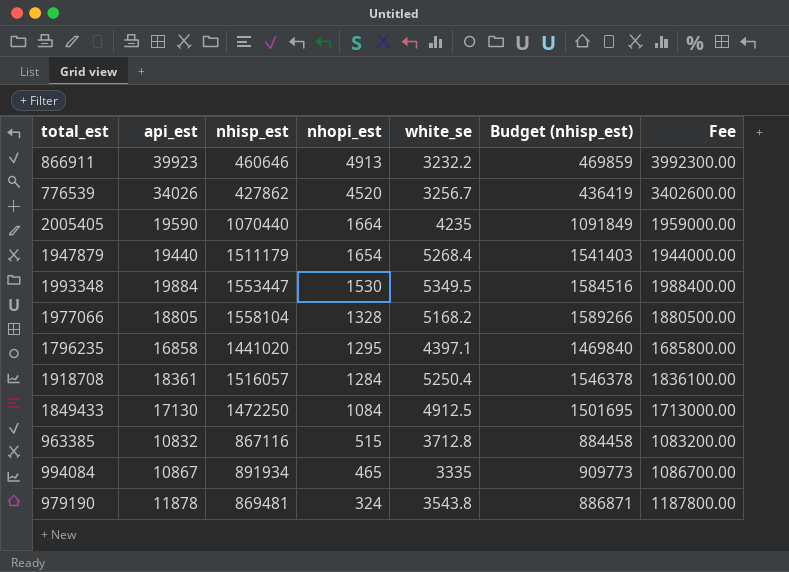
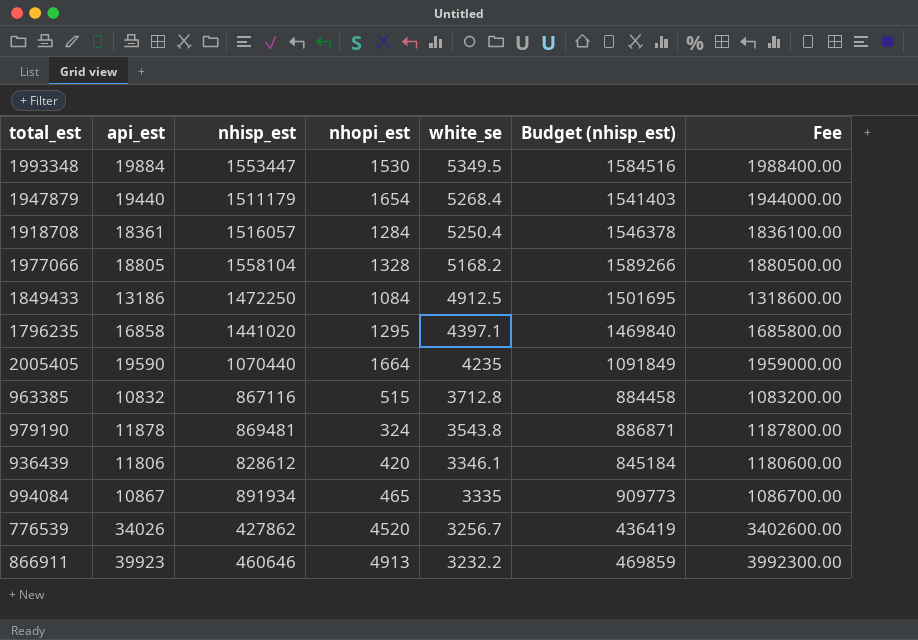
row order: nhopi_est descending -> white_se descending
1849433 | api_est: 17130 -> 13186
1849433 | Fee: 1713000.00 -> 1318600.00
row 936439: none -> 11806 | 828612 | 420 | 3346.1 | 845184 | 1180600.00

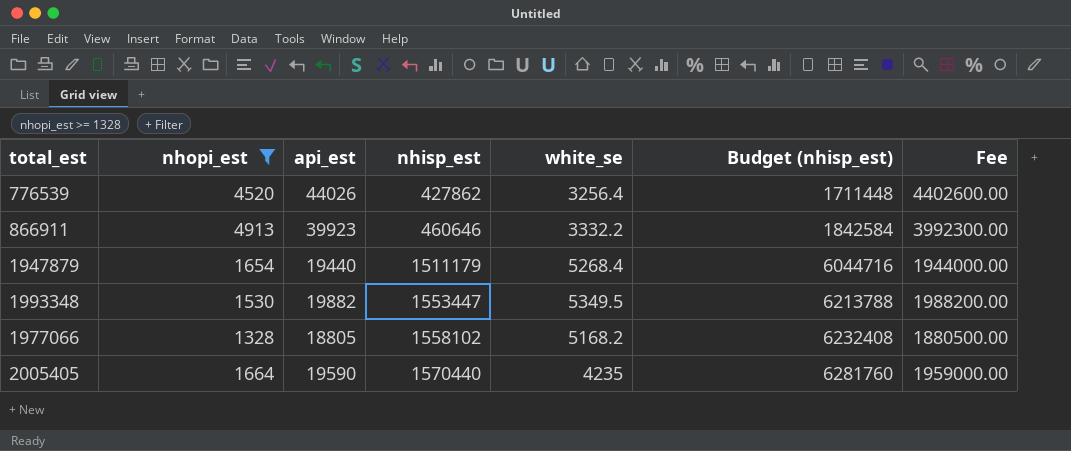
filter: none -> nhopi_est >= 1328
row order: white_se descending -> nhisp_est ascending
column nhopi_est | position: 4 -> 2
column Budget (nhisp_est) | formula: [nhisp_est] * 1.02 -> [nhisp_est] * 4
776539 | api_est: 34026 -> 44026
776539 | white_se: 3256.7 -> 3256.4
776539 | Fee: 3402600.00 -> 4402600.00
866911 | white_se: 3232.2 -> 3332.2
1993348 | api_est: 19884 -> 19882
1993348 | Fee: 1988400.00 -> 1988200.00
1977066 | nhisp_est: 1558104 -> 1558102
2005405 | nhisp_est: 1070440 -> 1570440

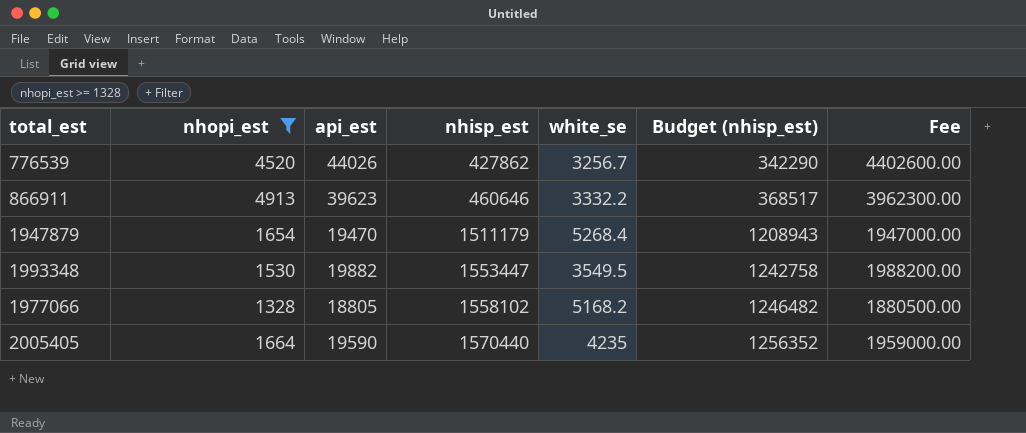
column Budget (nhisp_est) | formula: [nhisp_est] * 4 -> [nhisp_est] * 0.8
776539 | white_se: 3256.4 -> 3256.7
866911 | api_est: 39923 -> 39623
866911 | Fee: 3992300.00 -> 3962300.00
1947879 | api_est: 19440 -> 19470
1947879 | Fee: 1944000.00 -> 1947000.00
1993348 | white_se: 5349.5 -> 3549.5

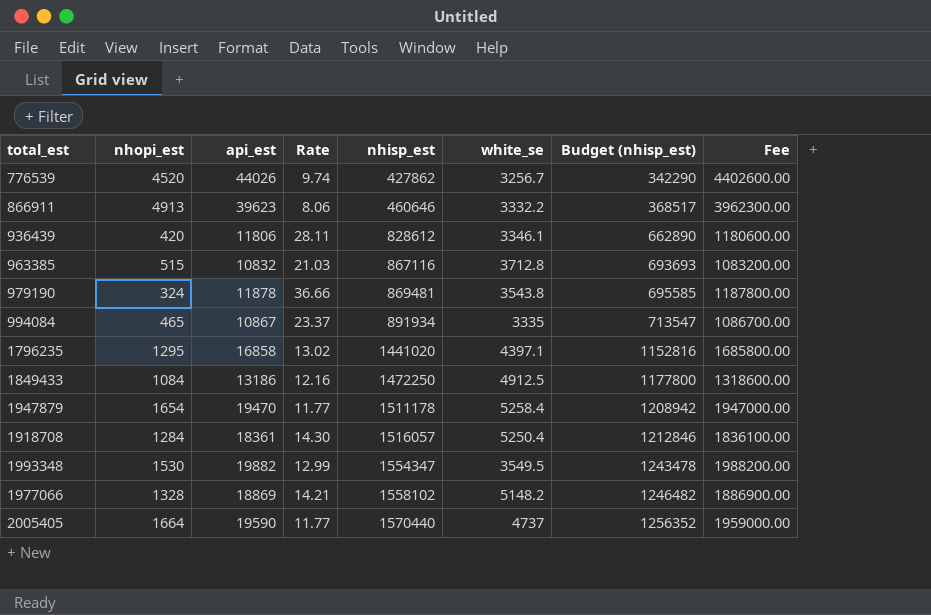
filter: nhopi_est >= 1328 -> none
column Rate | formula: none -> [api_est] / [nhopi_est]
1947879 | nhisp_est: 1511179 -> 1511178
1947879 | white_se: 5268.4 -> 5258.4
1947879 | Budget (nhisp_est): 1208943 -> 1208942
1993348 | nhisp_est: 1553447 -> 1554347
1993348 | Budget (nhisp_est): 1242758 -> 1243478
1977066 | api_est: 18805 -> 18869
1977066 | white_se: 5168.2 -> 5148.2
1977066 | Fee: 1880500.00 -> 1886900.00
2005405 | white_se: 4235 -> 4737

